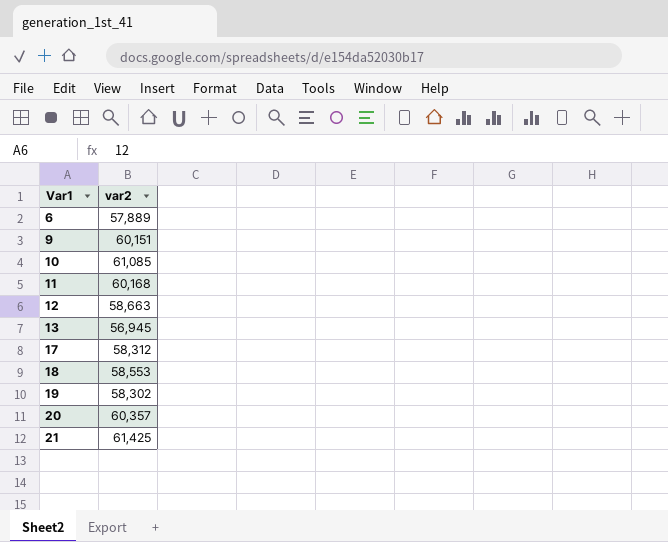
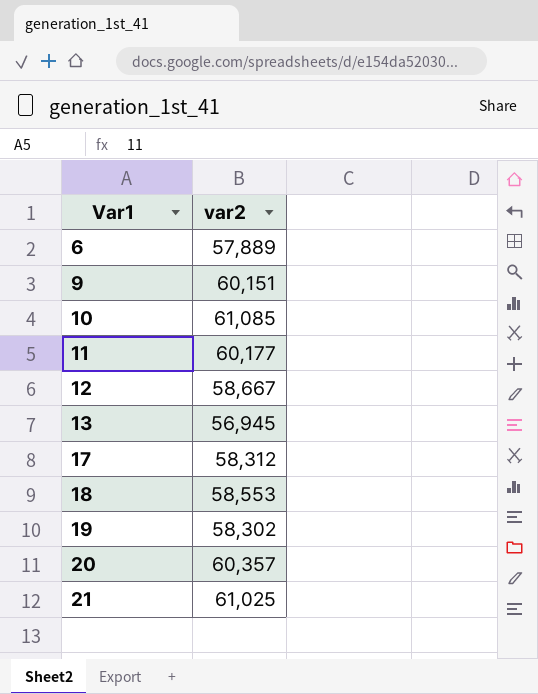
11 | var2: 60,168 -> 60,177
12 | var2: 58,663 -> 58,667
21 | var2: 61,425 -> 61,025

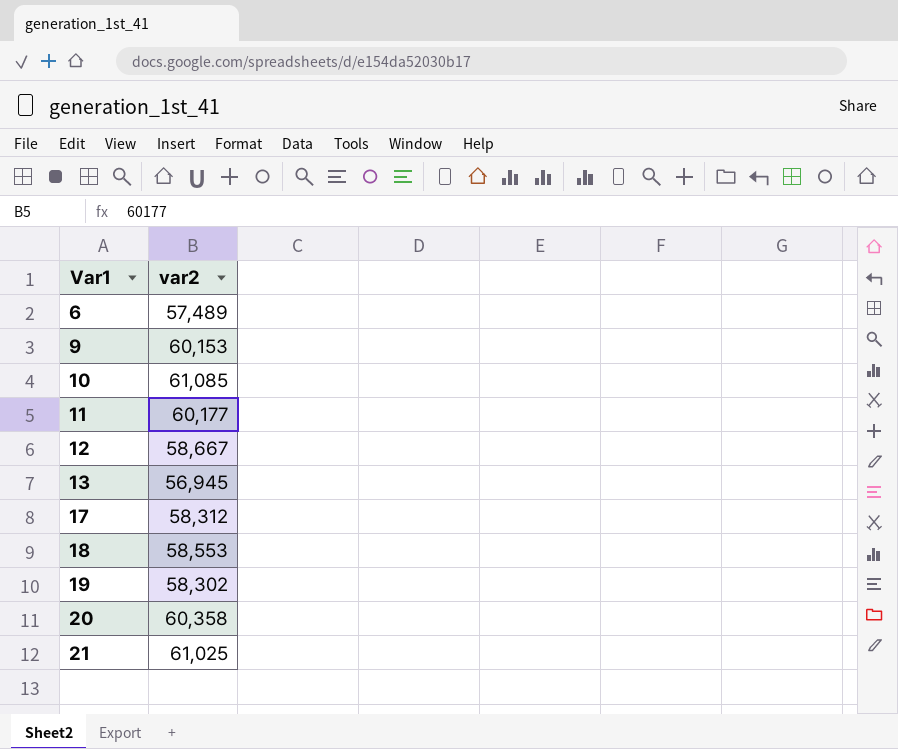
6 | var2: 57,889 -> 57,489
9 | var2: 60,151 -> 60,153
20 | var2: 60,357 -> 60,358

